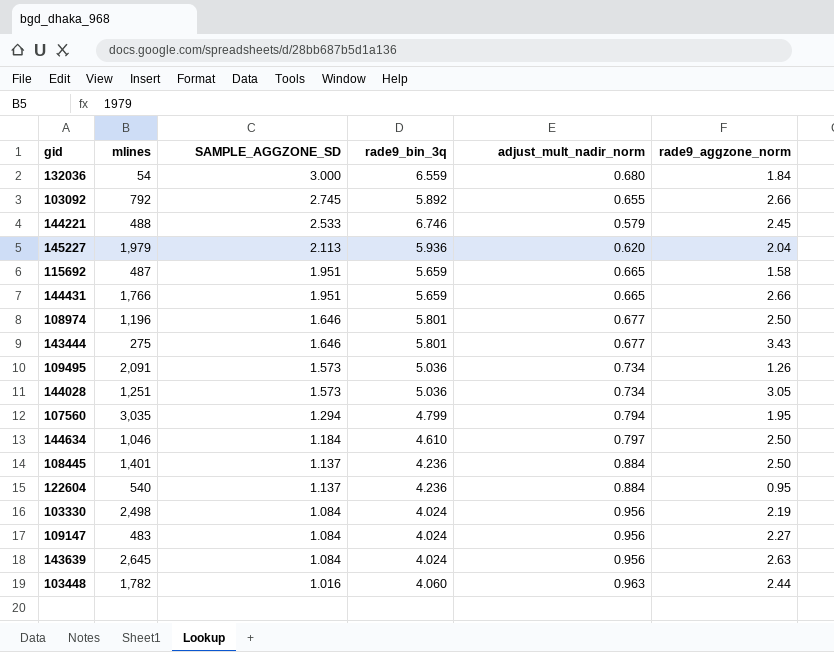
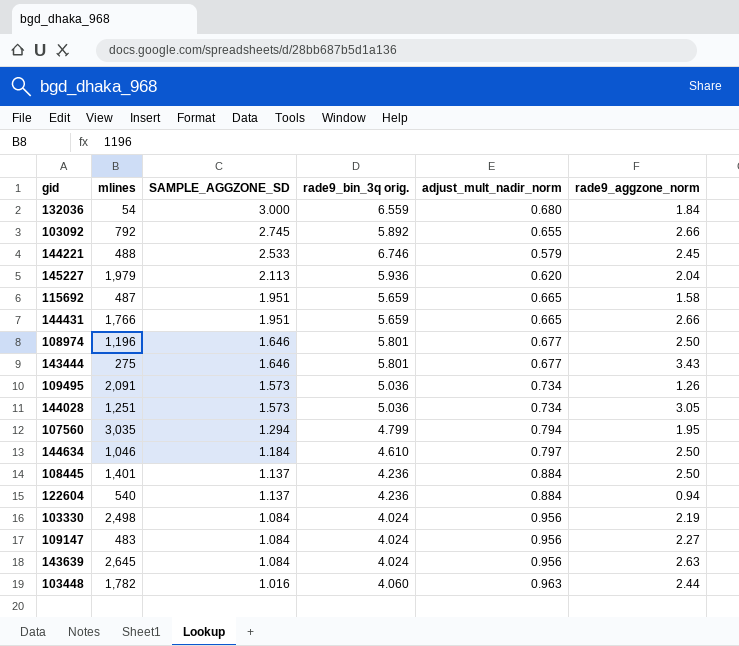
column name: rade9_bin_3q -> rade9_bin_3q orig.
122604 | rade9_aggzone_norm: 0.95 -> 0.94

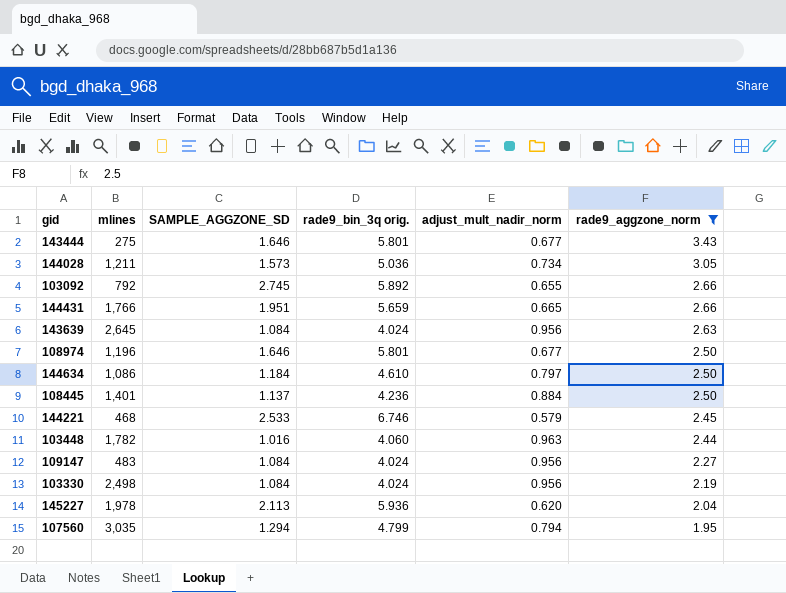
filter: none -> rade9_aggzone_norm >= 1.95
row order: SAMPLE_AGGZONE_SD descending -> rade9_aggzone_norm descending
144028 | mlines: 1,251 -> 1,211
144634 | mlines: 1,046 -> 1,086
144221 | mlines: 488 -> 468
145227 | mlines: 1,979 -> 1,978

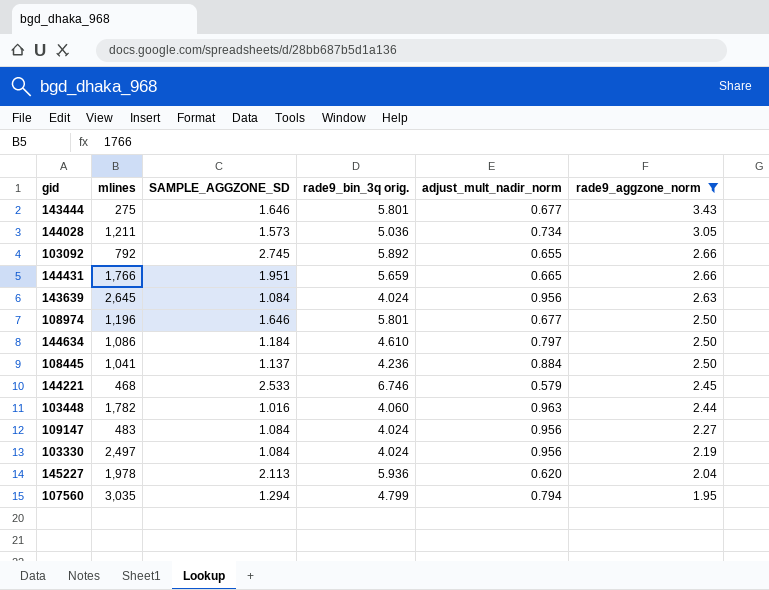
108445 | mlines: 1,401 -> 1,041
103330 | mlines: 2,498 -> 2,497

